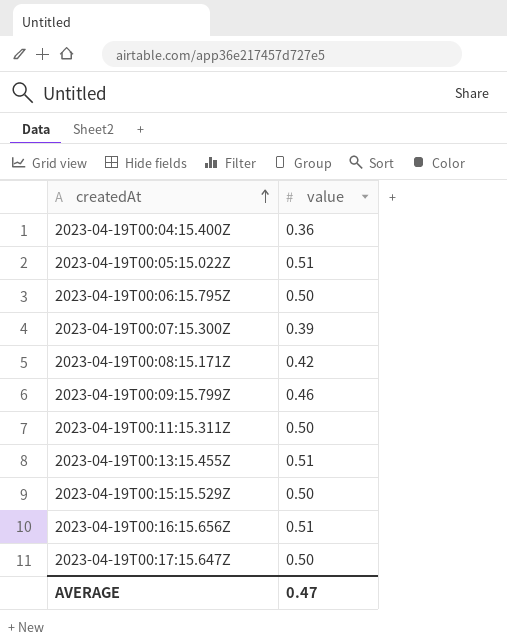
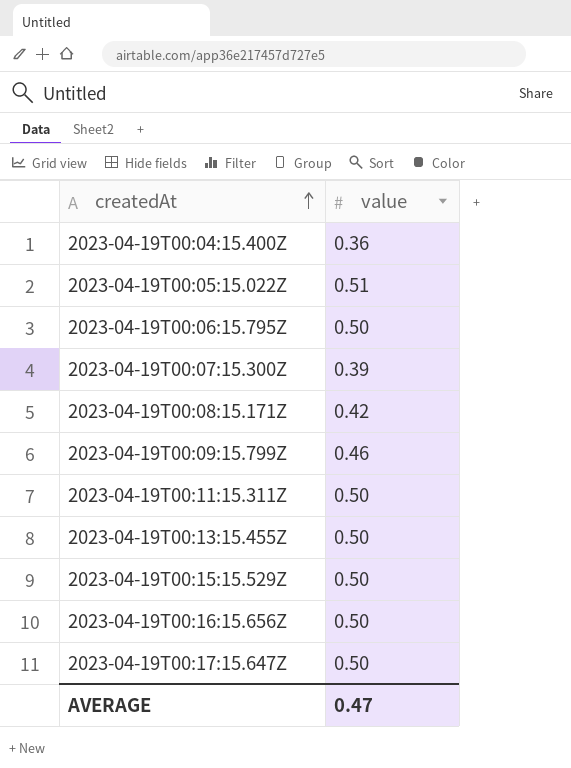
2023-04-19T00:13:15.455Z | value: 0.51 -> 0.50
2023-04-19T00:16:15.656Z | value: 0.51 -> 0.50

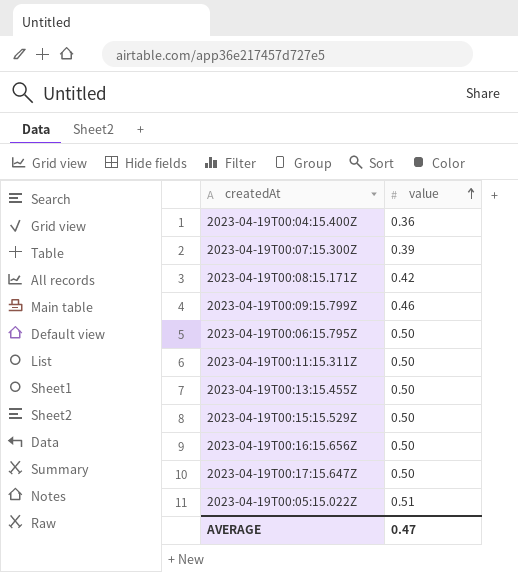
row order: createdAt ascending -> value ascending

